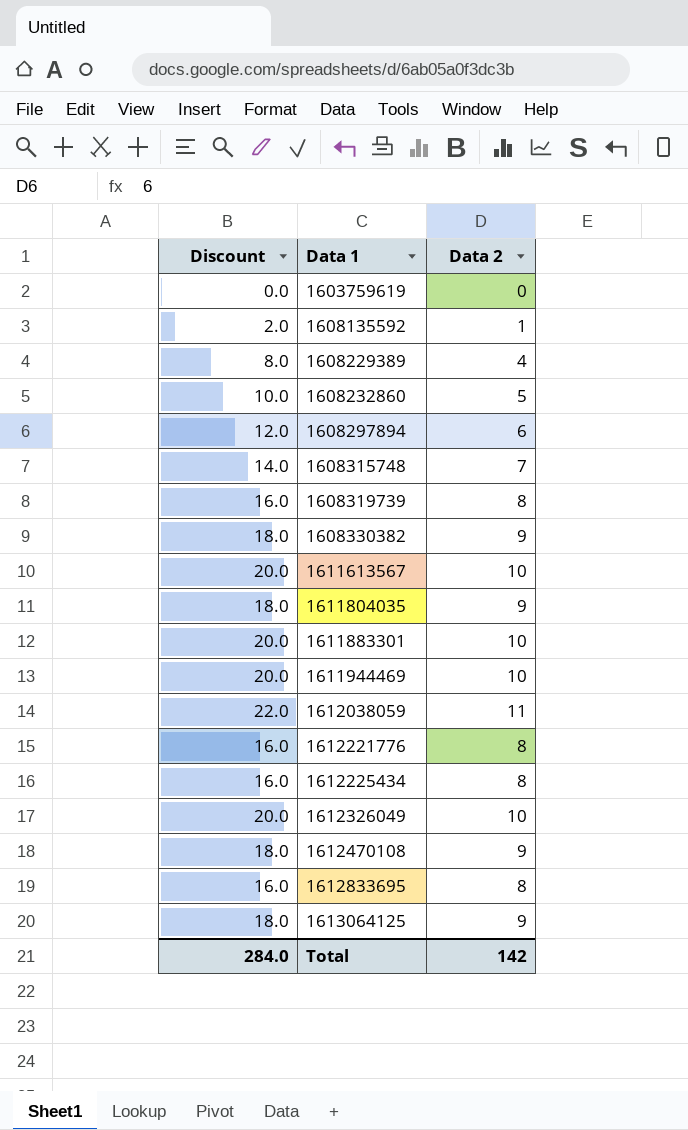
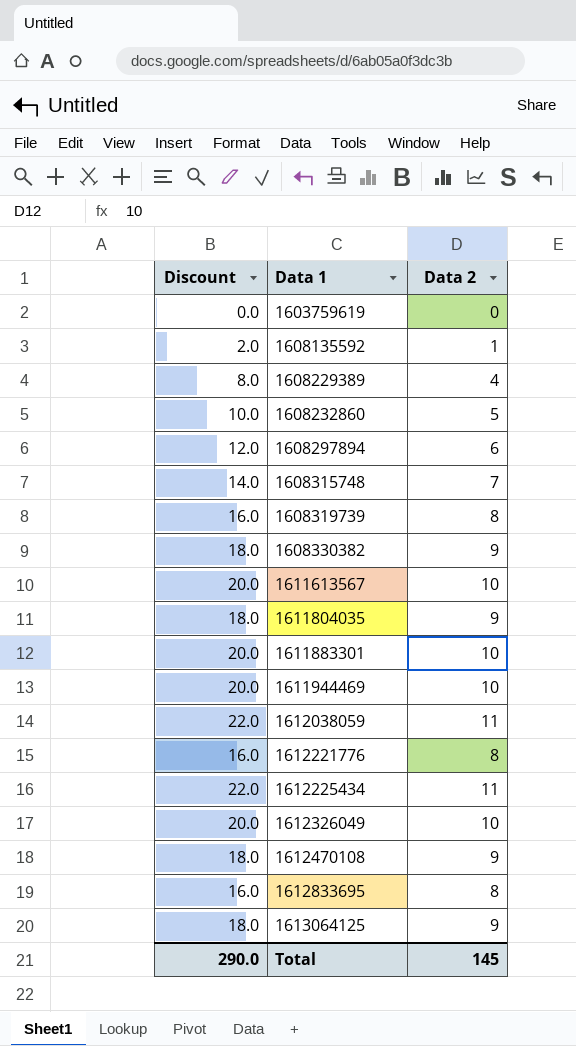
1612225434 | Discount: 16.0 -> 22.0
1612225434 | Data 2: 8 -> 11
Total | Discount: 284.0 -> 290.0
Total | Data 2: 142 -> 145

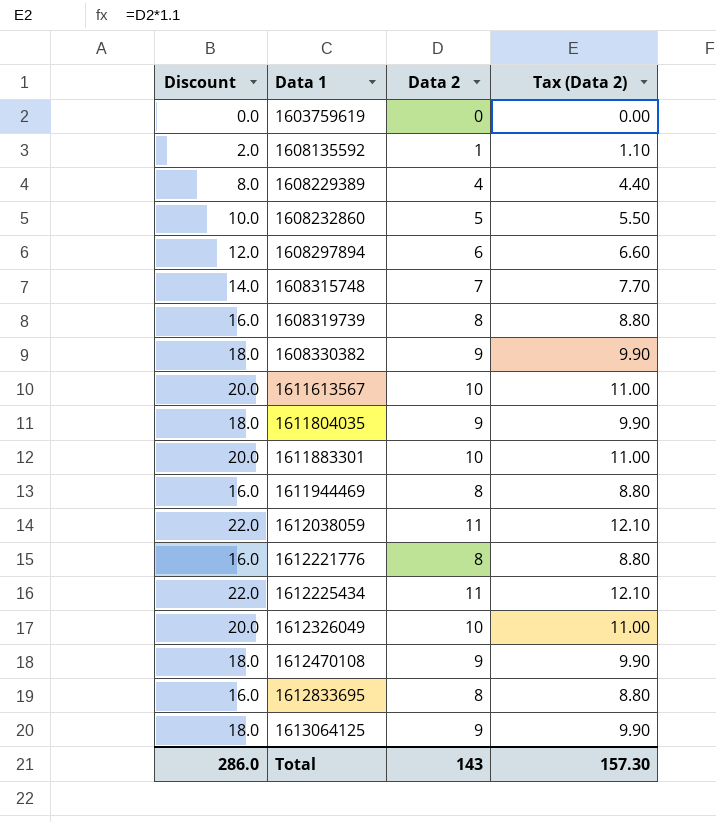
column Tax (Data 2) | formula: none -> [Data 2] * 1.1
1611944469 | Discount: 20.0 -> 16.0
1611944469 | Data 2: 10 -> 8
Total | Discount: 290.0 -> 286.0
Total | Data 2: 145 -> 143

